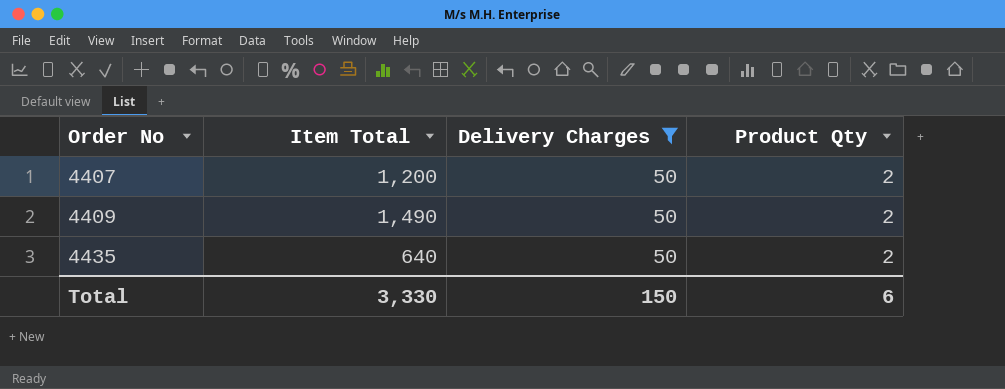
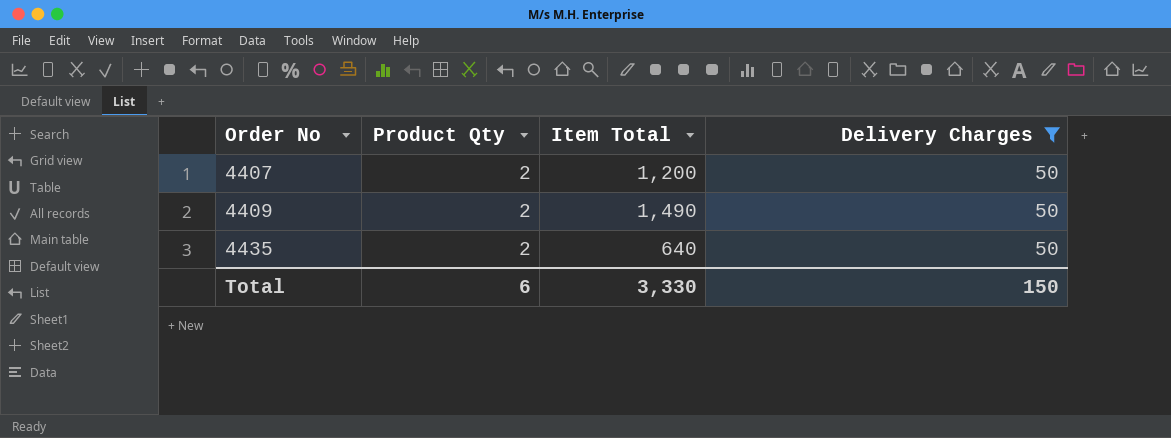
column Product Qty | position: 4 -> 2

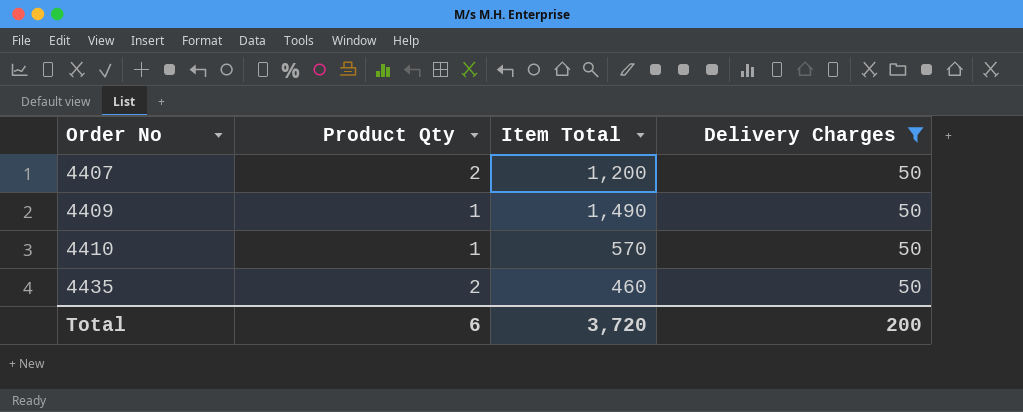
4409 | Product Qty: 2 -> 1
row 4410: none -> 1 | 570 | 50
4435 | Item Total: 640 -> 460
Total | Item Total: 3,330 -> 3,720
Total | Delivery Charges: 150 -> 200

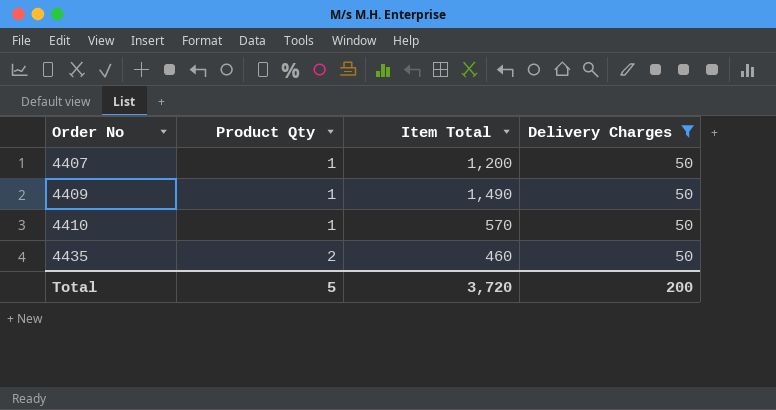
4407 | Product Qty: 2 -> 1
Total | Product Qty: 6 -> 5

